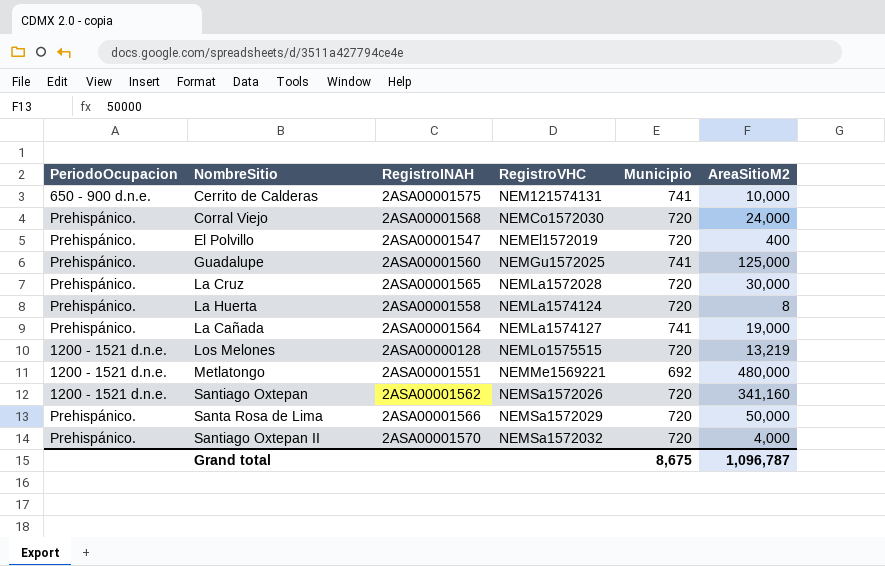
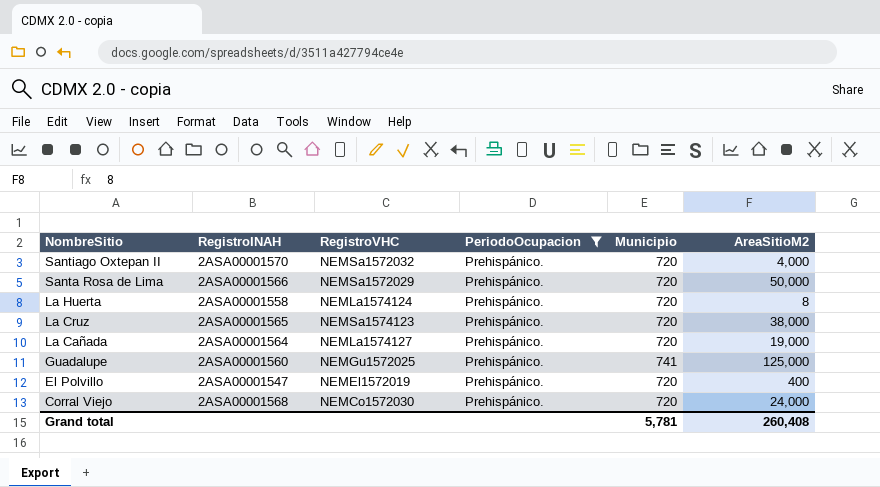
filter: none -> PeriodoOcupacion = Prehispánico.
row order: RegistroVHC ascending -> NombreSitio descending
column PeriodoOcupacion | position: 1 -> 4
La Cruz | RegistroVHC: NEMLa1572028 -> NEMSa1574123
La Cruz | AreaSitioM2: 30,000 -> 38,000
La Cañada | Municipio: 741 -> 720
Grand total | Municipio: 8,675 -> 5,781
Grand total | AreaSitioM2: 1,096,787 -> 260,408

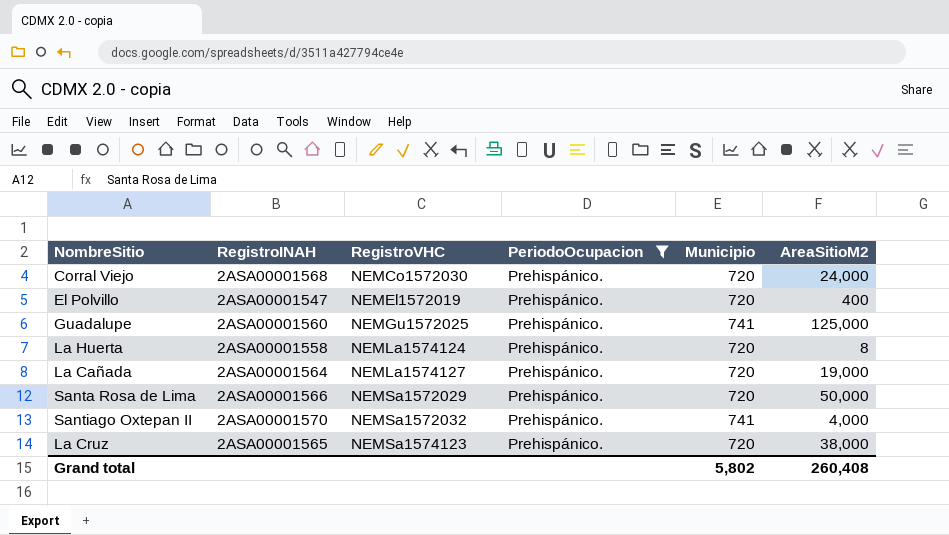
row order: NombreSitio descending -> RegistroVHC ascending
Santiago Oxtepan II | Municipio: 720 -> 741
Grand total | Municipio: 5,781 -> 5,802

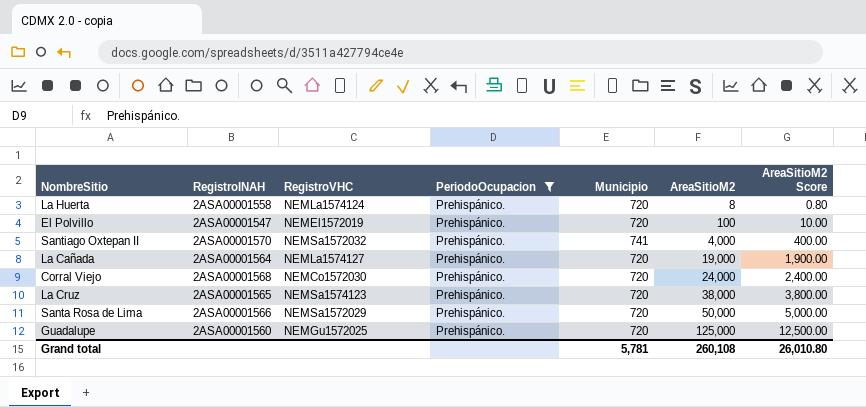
row order: RegistroVHC ascending -> AreaSitioM2 ascending
column AreaSitioM2 Score | formula: none -> [AreaSitioM2] * 0.1
El Polvillo | AreaSitioM2: 400 -> 100
Guadalupe | Municipio: 741 -> 720
Grand total | Municipio: 5,802 -> 5,781
Grand total | AreaSitioM2: 260,408 -> 260,108

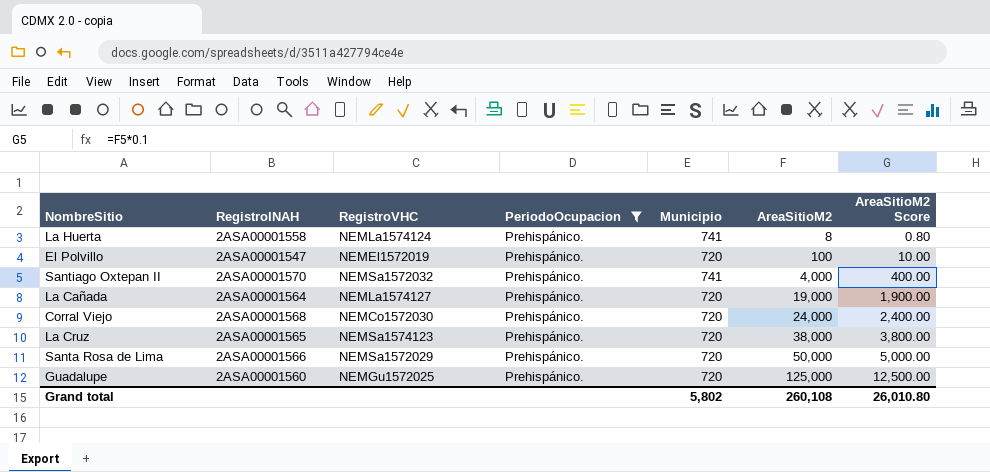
La Huerta | Municipio: 720 -> 741
Grand total | Municipio: 5,781 -> 5,802

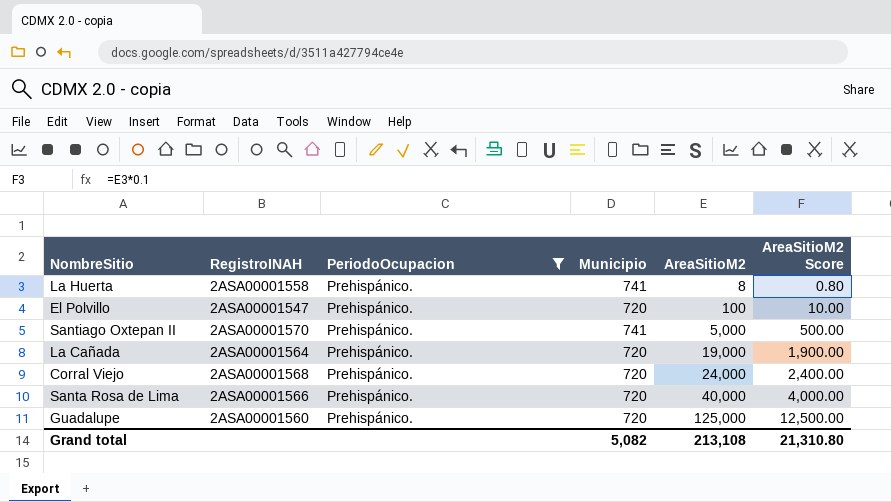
column RegistroVHC | position: 3 -> none
row La Cruz: 2ASA00001565 | NEMSa1574123 | Prehispánico. | 720 | 38,000 | 3,800.00 -> none
Santiago Oxtepan II | AreaSitioM2: 4,000 -> 5,000
Santiago Oxtepan II | AreaSitioM2 Score: 400.00 -> 500.00
Santa Rosa de Lima | AreaSitioM2: 50,000 -> 40,000
Santa Rosa de Lima | AreaSitioM2 Score: 5,000.00 -> 4,000.00
Grand total | Municipio: 5,802 -> 5,082
Grand total | AreaSitioM2: 260,108 -> 213,108
Grand total | AreaSitioM2 Score: 26,010.80 -> 21,310.80

